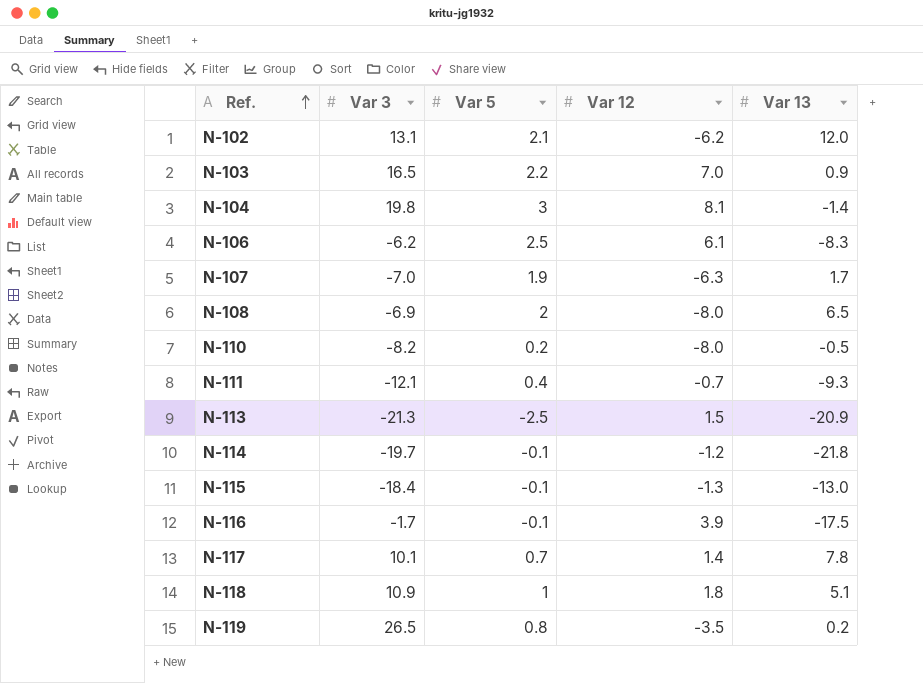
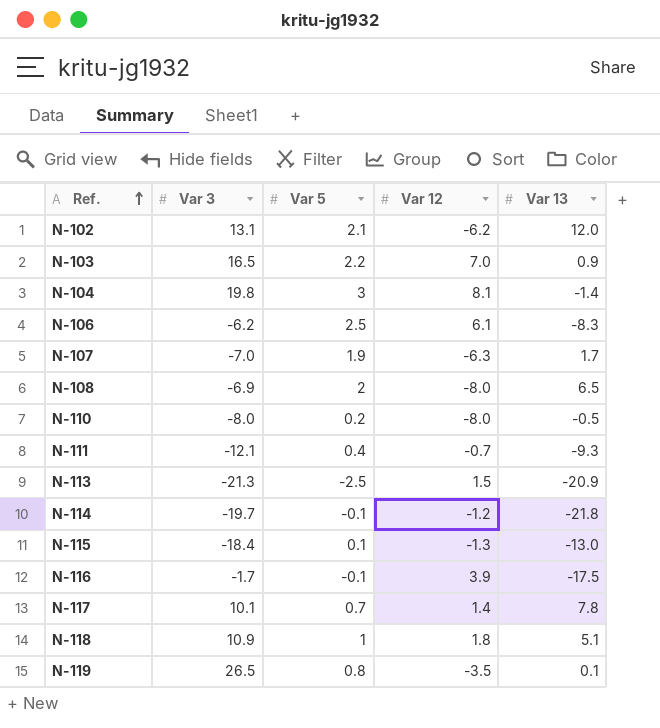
N-110 | Var 3: -8.2 -> -8.0
N-115 | Var 5: -0.1 -> 0.1
N-119 | Var 13: 0.2 -> 0.1

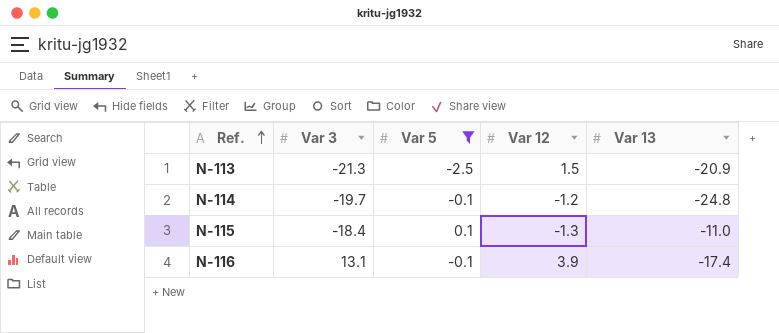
filter: none -> Var 5 <= 0.1
N-114 | Var 13: -21.8 -> -24.8
N-115 | Var 13: -13.0 -> -11.0
N-116 | Var 3: -1.7 -> 13.1
N-116 | Var 13: -17.5 -> -17.4

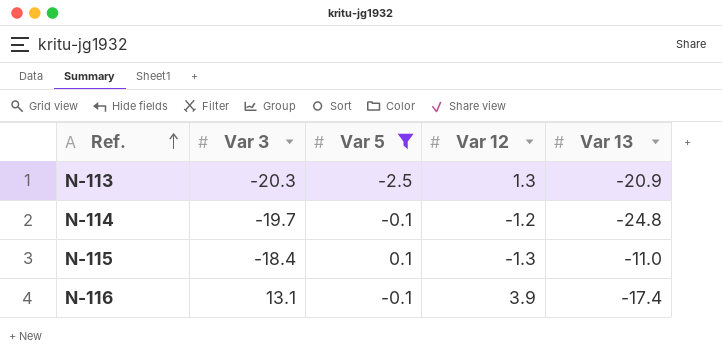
N-113 | Var 3: -21.3 -> -20.3
N-113 | Var 12: 1.5 -> 1.3

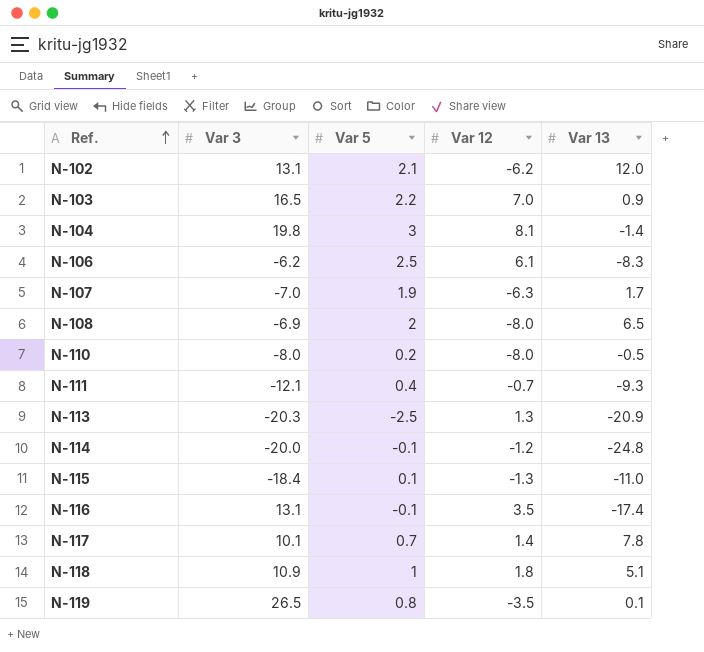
filter: Var 5 <= 0.1 -> none
N-114 | Var 3: -19.7 -> -20.0
N-116 | Var 12: 3.9 -> 3.5

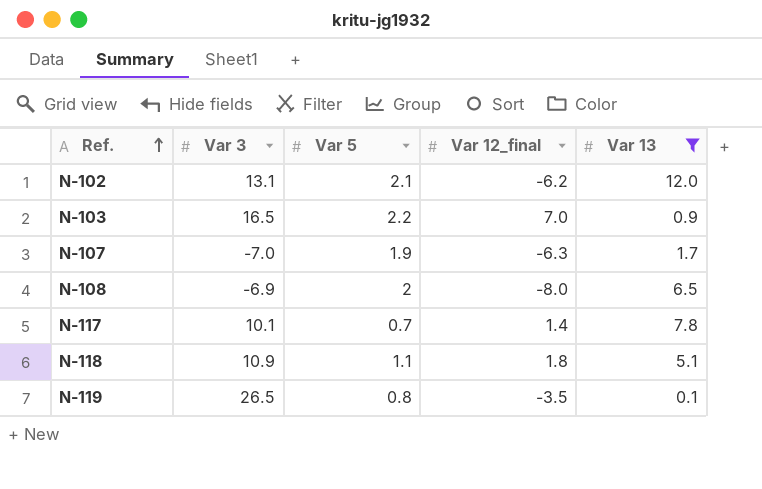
filter: none -> Var 13 >= 0.1
column name: Var 12 -> Var 12_final
N-118 | Var 5: 1 -> 1.1

